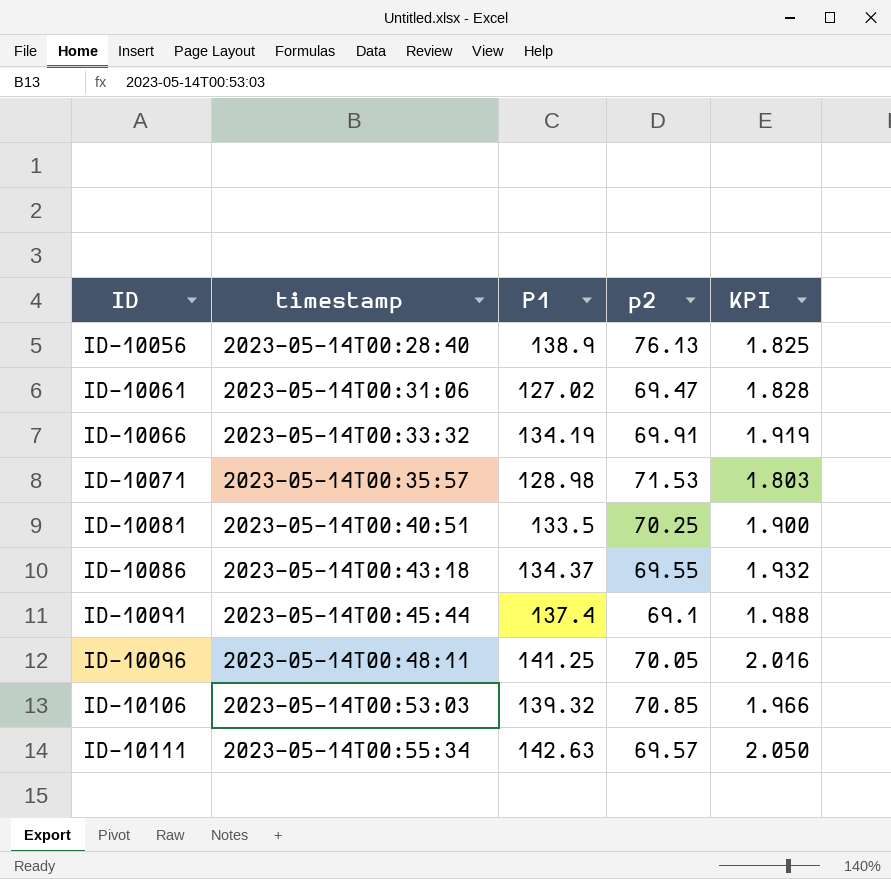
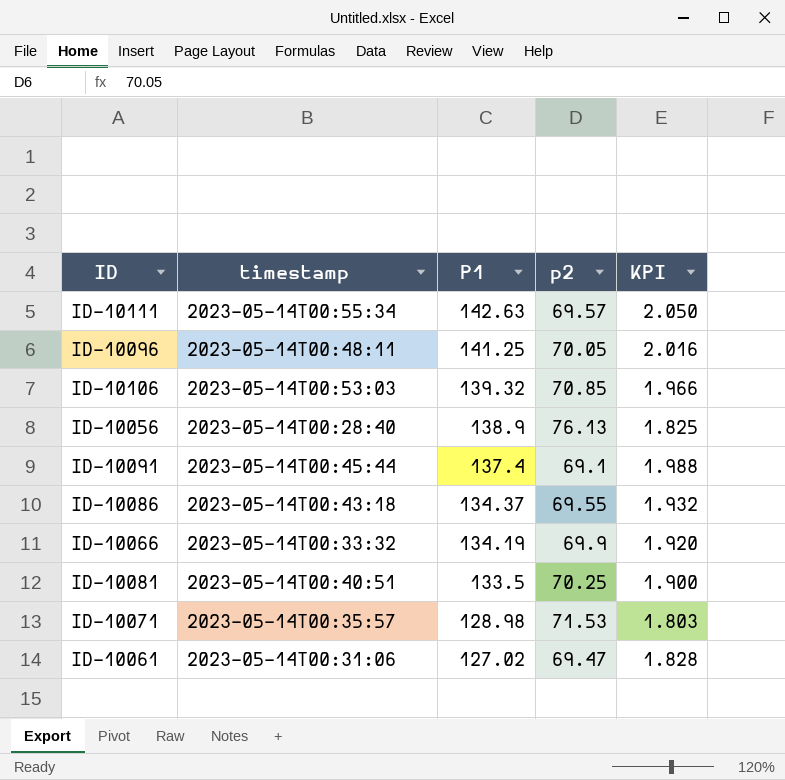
row order: ID ascending -> P1 descending
ID-10066 | p2: 69.91 -> 69.9
ID-10066 | KPI: 1.919 -> 1.920

